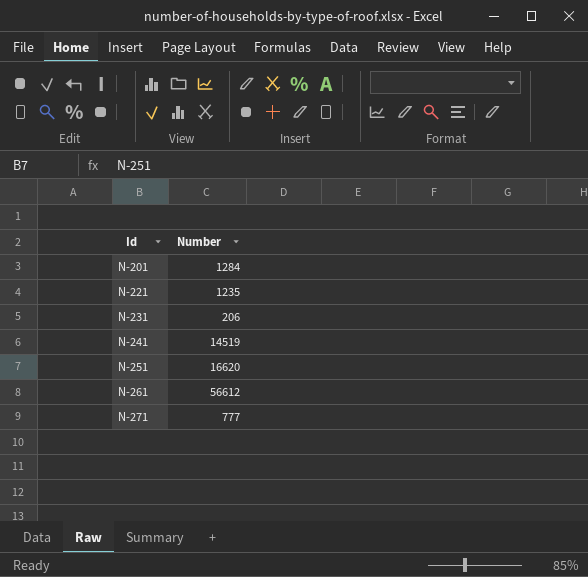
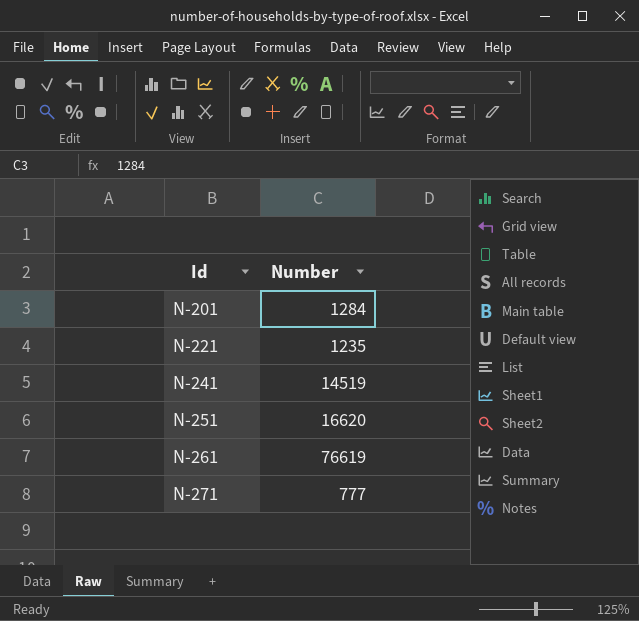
row N-231: 206 -> none
N-261 | Number: 56612 -> 76619

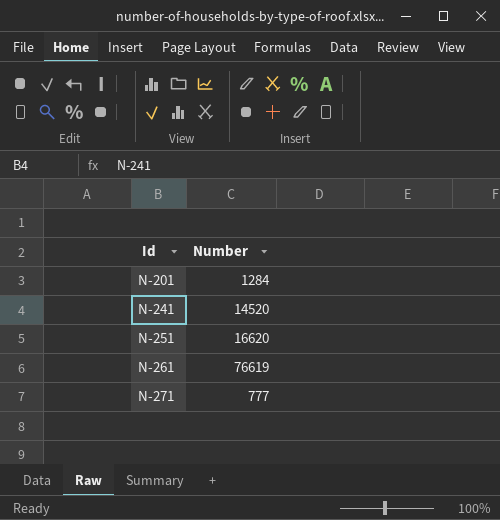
row N-221: 1235 -> none
N-241 | Number: 14519 -> 14520

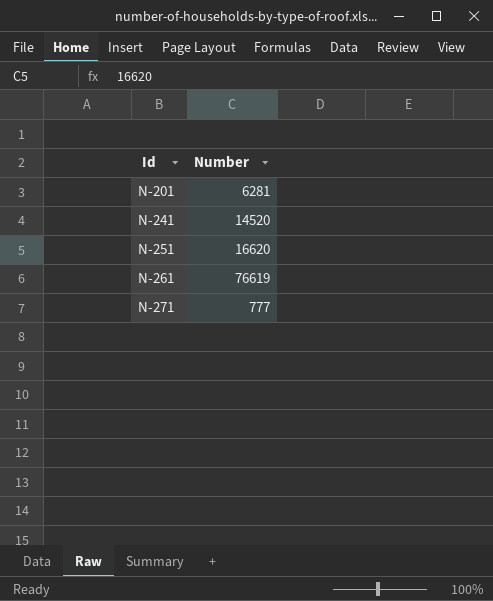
N-201 | Number: 1284 -> 6281

